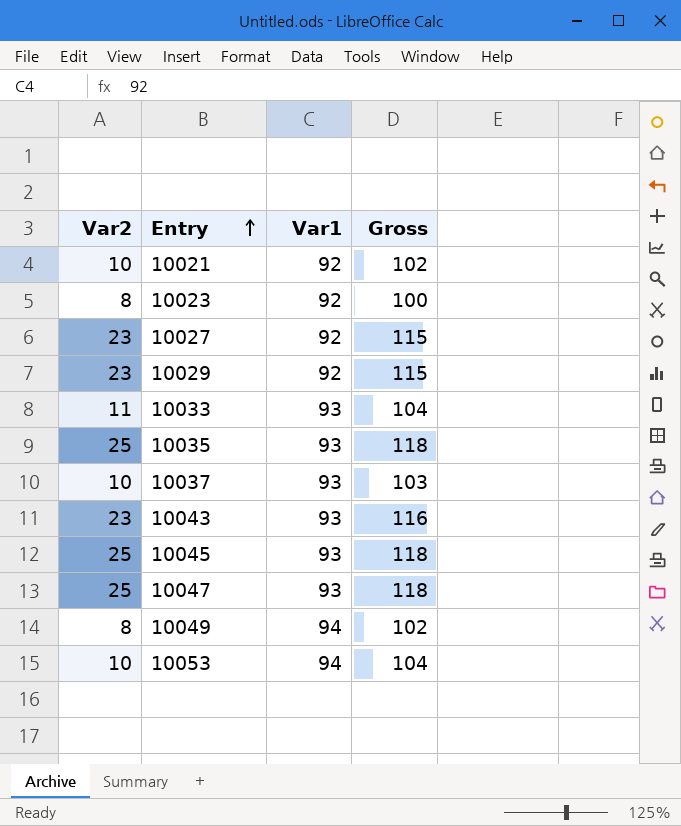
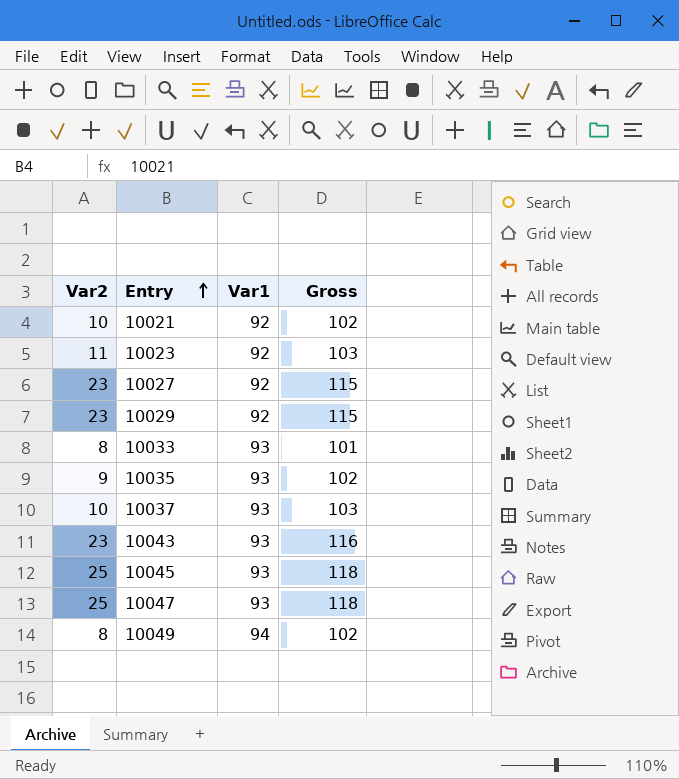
row 10053: 10 | 94 | 104 -> none
10023 | Var2: 8 -> 11
10023 | Gross: 100 -> 103
10033 | Var2: 11 -> 8
10033 | Gross: 104 -> 101
10035 | Var2: 25 -> 9
10035 | Gross: 118 -> 102

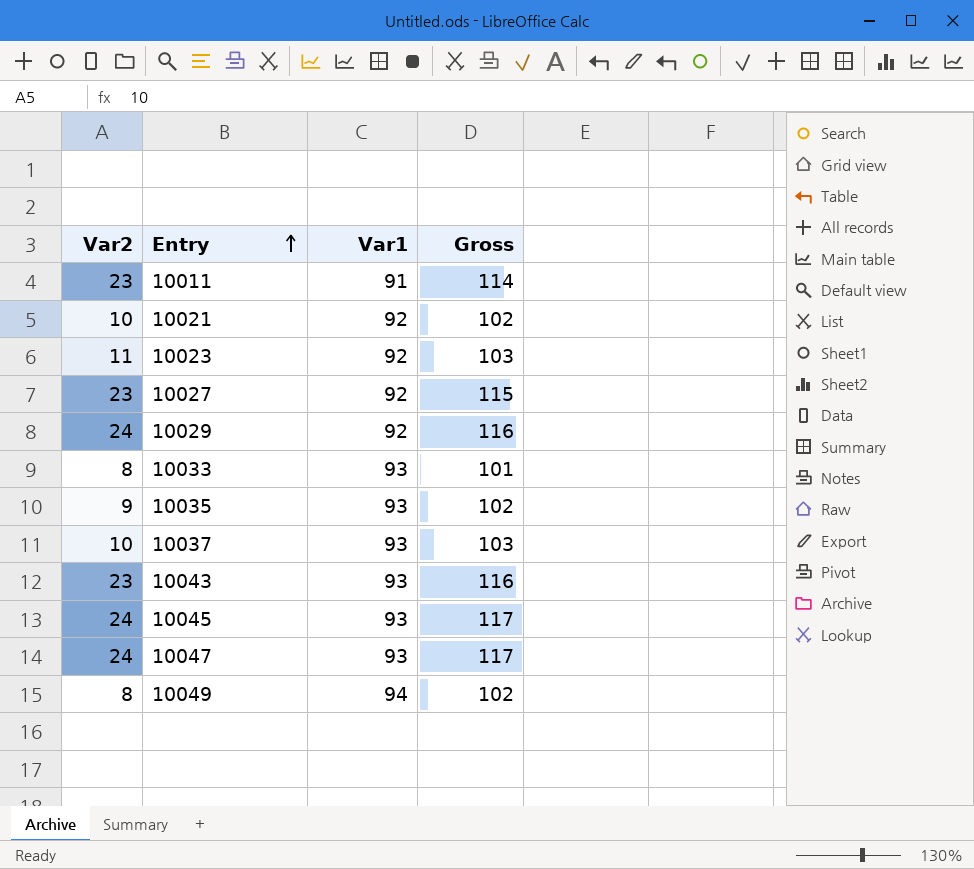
row 10011: none -> 23 | 91 | 114
10029 | Var2: 23 -> 24
10029 | Gross: 115 -> 116
10045 | Var2: 25 -> 24
10045 | Gross: 118 -> 117
10047 | Var2: 25 -> 24
10047 | Gross: 118 -> 117

